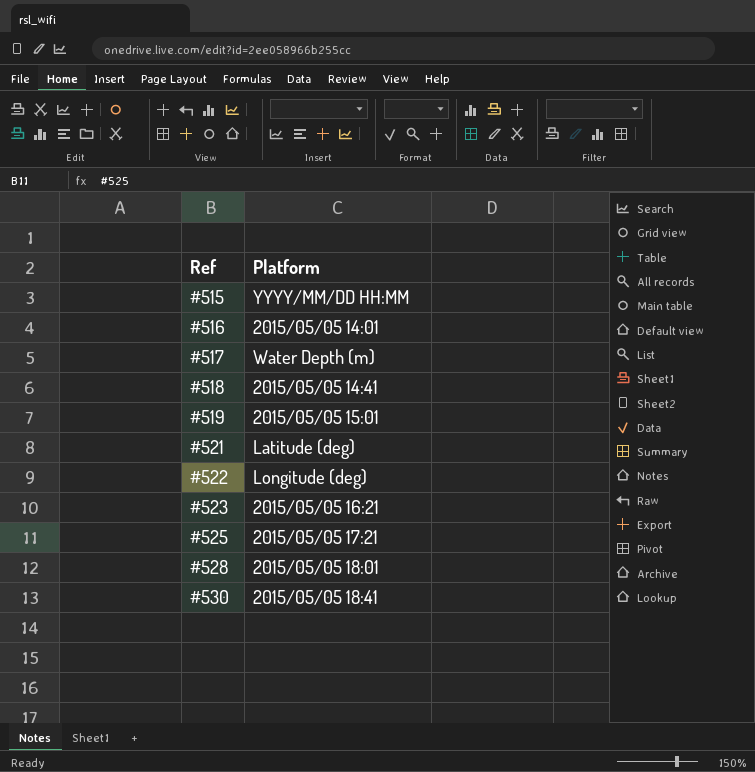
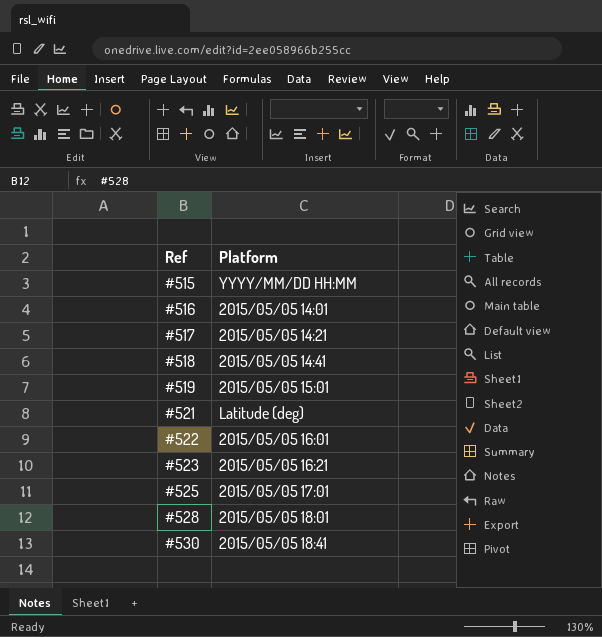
#517 | Platform: Water Depth (m) -> 2015/05/05 14:21
#522 | Platform: Longitude (deg) -> 2015/05/05 16:01
#525 | Platform: 2015/05/05 17:21 -> 2015/05/05 17:01

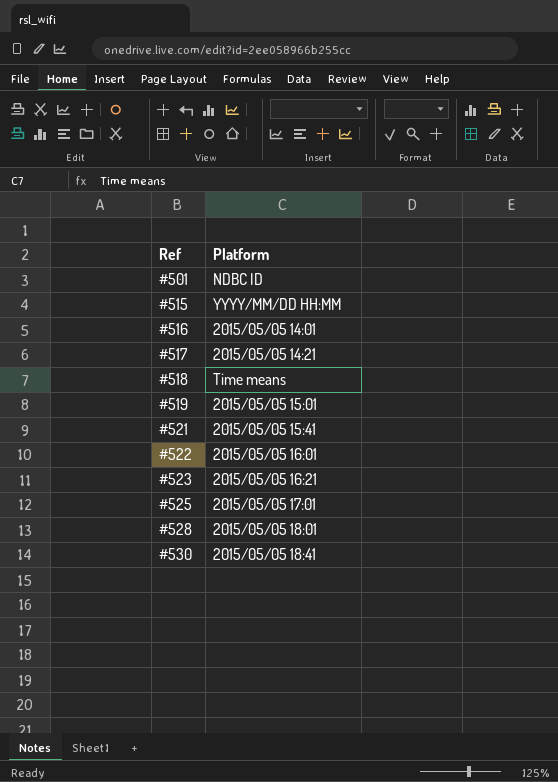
row #501: none -> NDBC ID
#518 | Platform: 2015/05/05 14:41 -> Time means
#521 | Platform: Latitude (deg) -> 2015/05/05 15:41

